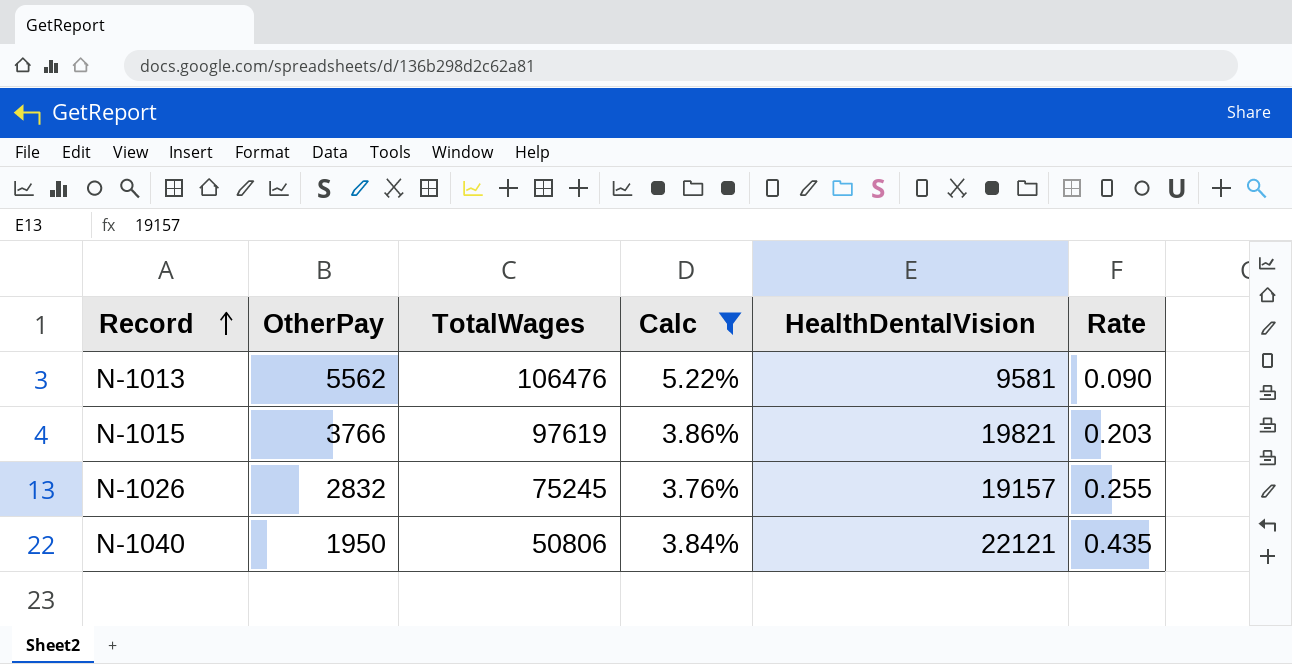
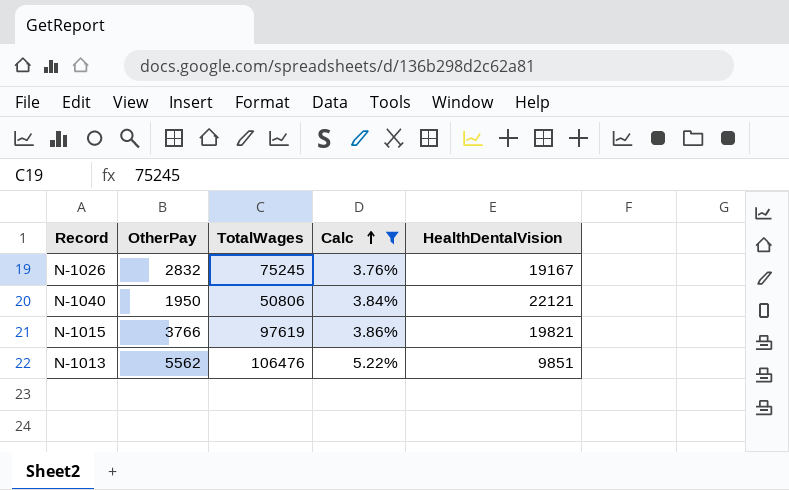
row order: Record ascending -> Calc ascending
column Rate | formula: [HealthDentalVision] / [TotalWages] -> none
N-1026 | HealthDentalVision: 19157 -> 19167
N-1013 | HealthDentalVision: 9581 -> 9851

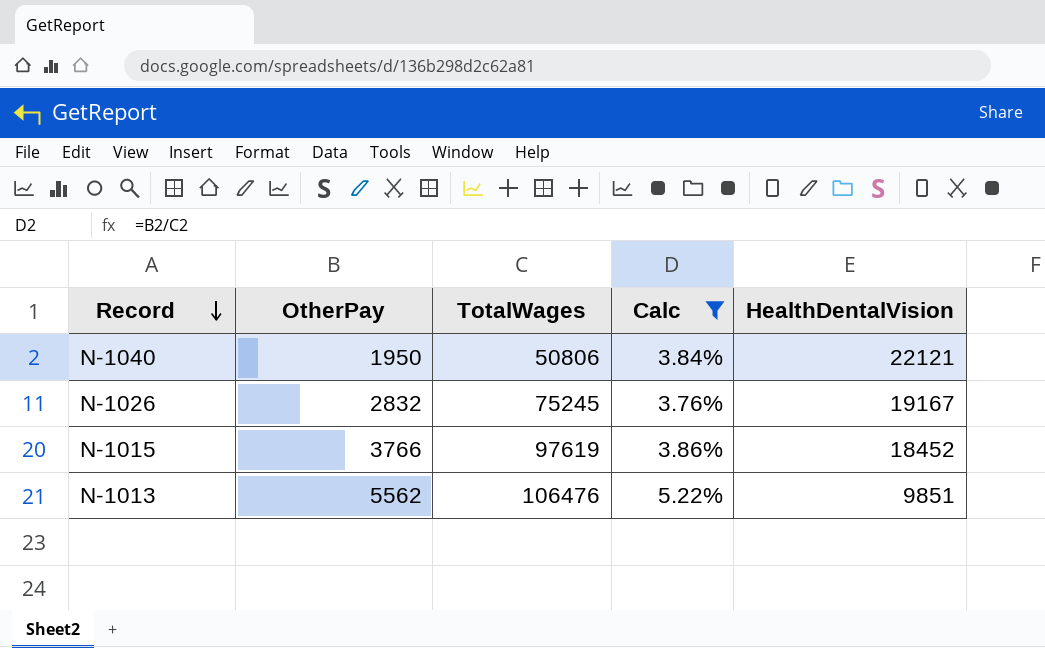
row order: Calc ascending -> Record descending
N-1015 | HealthDentalVision: 19821 -> 18452

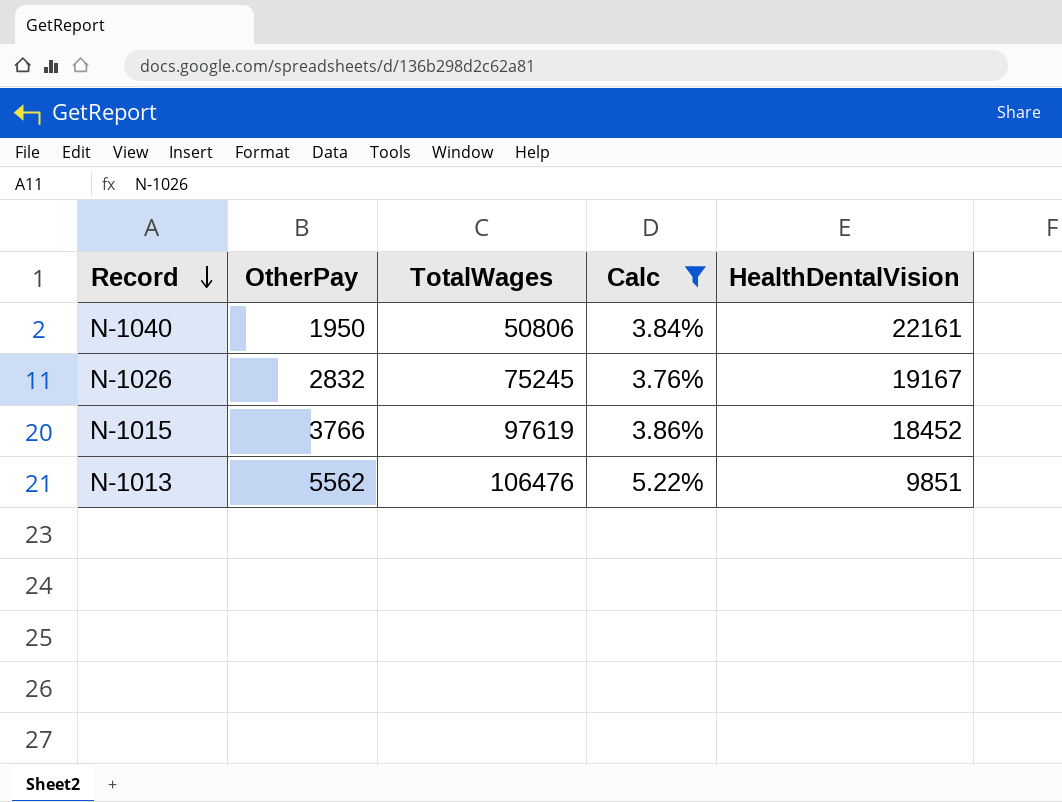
N-1040 | HealthDentalVision: 22121 -> 22161

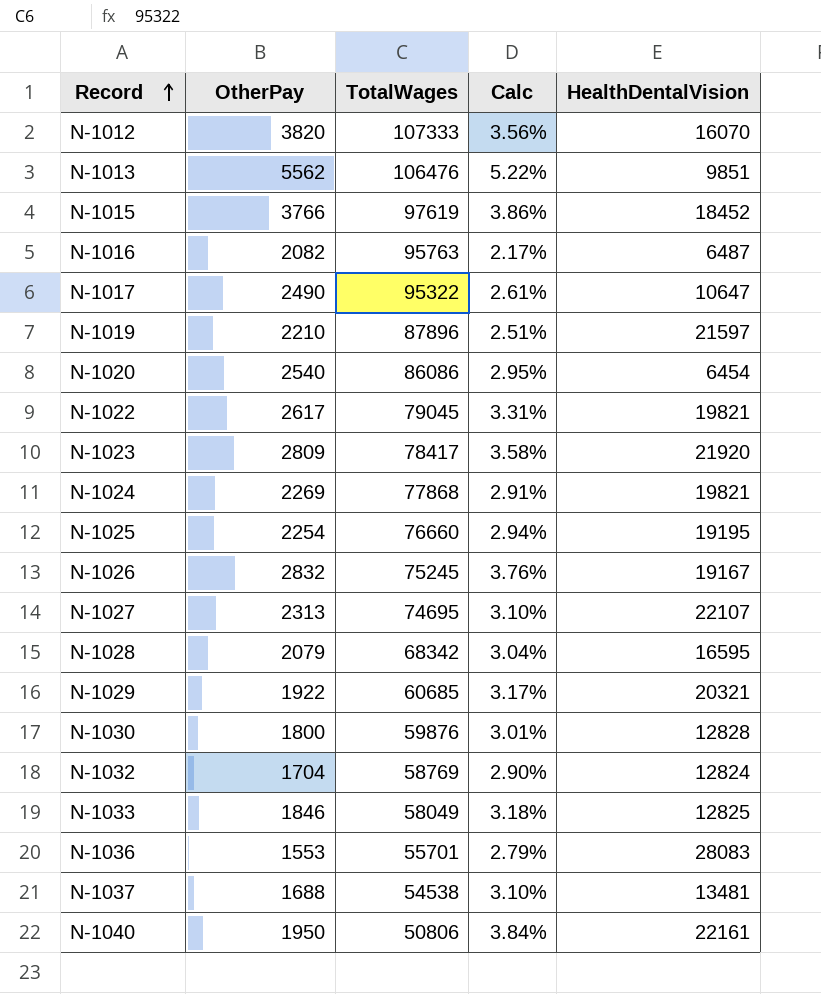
filter: Calc >= 3.76% -> none
row order: Record descending -> Record ascending

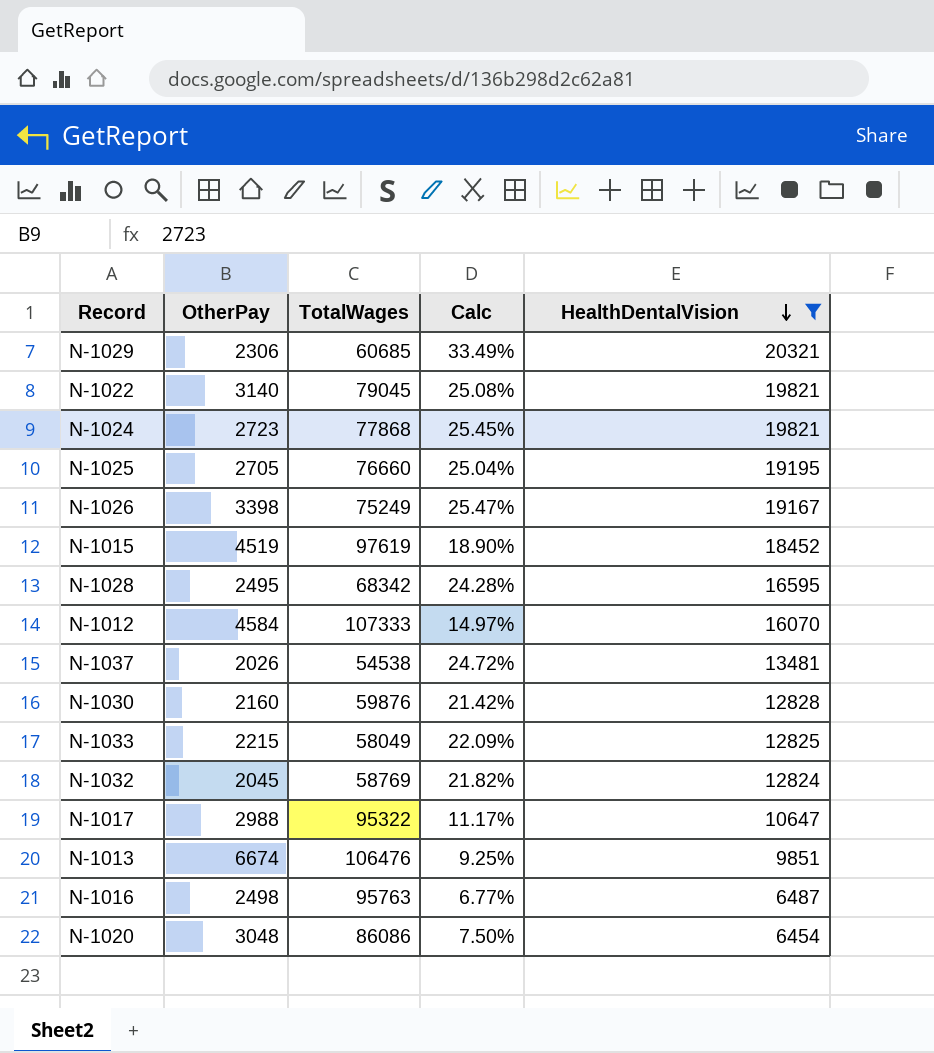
filter: none -> HealthDentalVision <= 20321
row order: Record ascending -> HealthDentalVision descending
column Calc | formula: [OtherPay] / [TotalWages] -> [HealthDentalVision] / [TotalWages]
N-1029 | OtherPay: 1922 -> 2306
N-1022 | OtherPay: 2617 -> 3140
N-1024 | OtherPay: 2269 -> 2723
N-1025 | OtherPay: 2254 -> 2705
N-1026 | OtherPay: 2832 -> 3398
N-1026 | TotalWages: 75245 -> 75249
N-1015 | OtherPay: 3766 -> 4519
N-1028 | OtherPay: 2079 -> 2495
N-1012 | OtherPay: 3820 -> 4584
N-1037 | OtherPay: 1688 -> 2026
N-1030 | OtherPay: 1800 -> 2160
N-1033 | OtherPay: 1846 -> 2215
N-1032 | OtherPay: 1704 -> 2045
N-1017 | OtherPay: 2490 -> 2988
N-1013 | OtherPay: 5562 -> 6674
N-1016 | OtherPay: 2082 -> 2498
N-1020 | OtherPay: 2540 -> 3048

